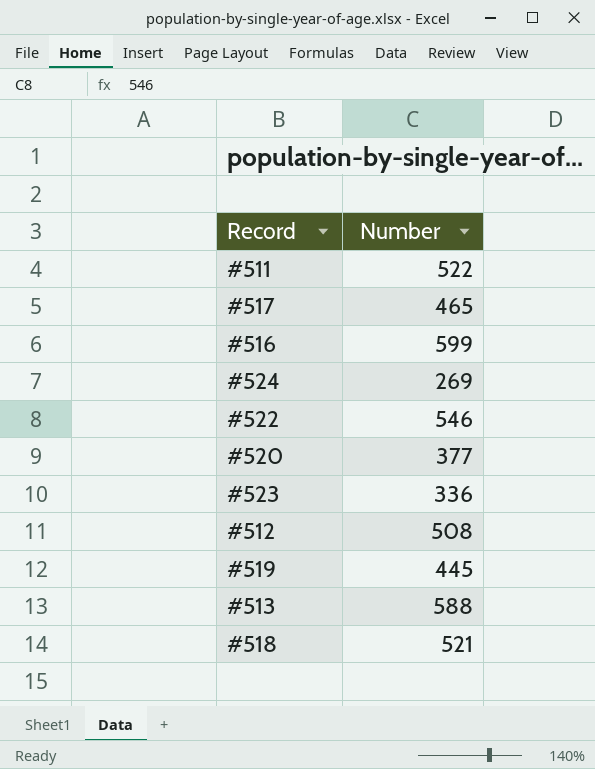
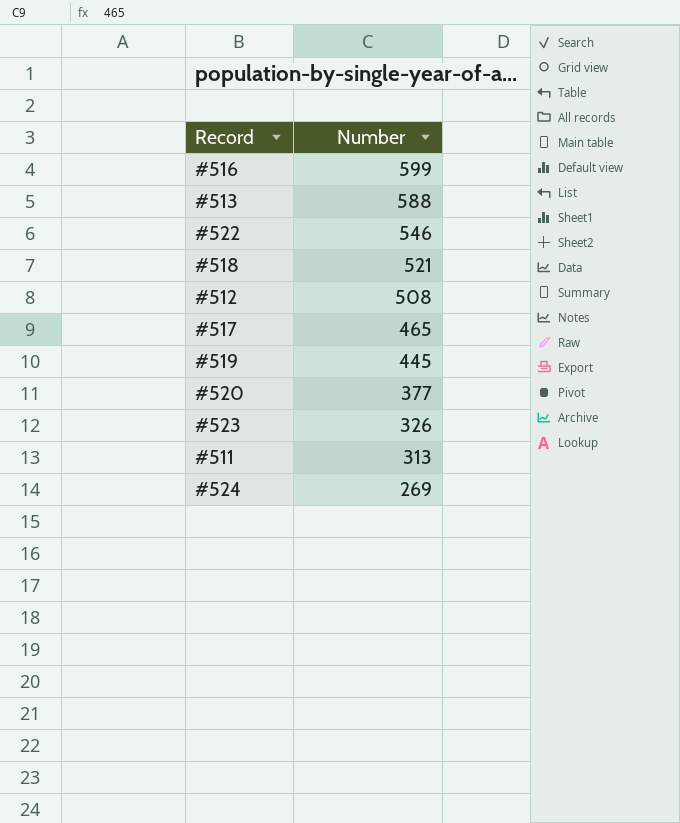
row order: none -> Number descending
#523 | Number: 336 -> 326
#511 | Number: 522 -> 313

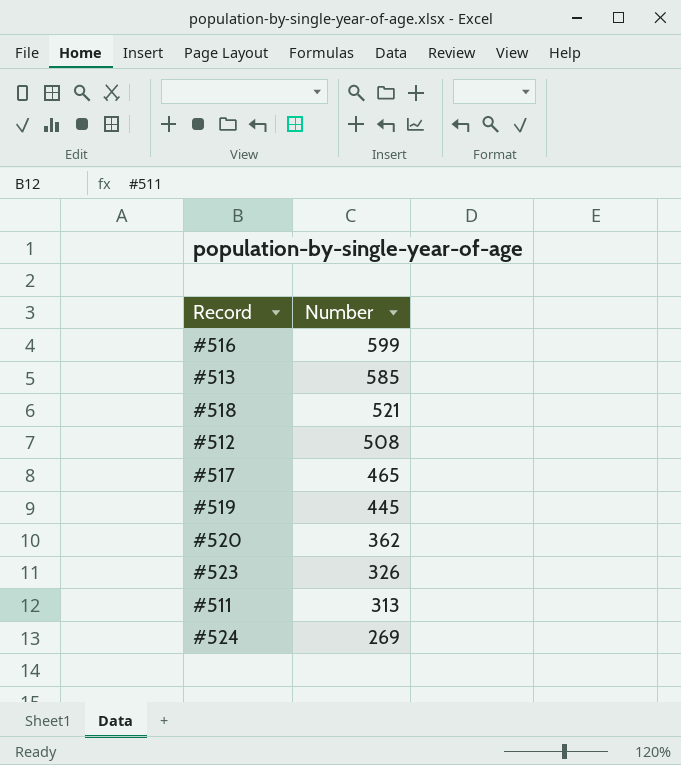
row #522: 546 -> none
#513 | Number: 588 -> 585
#520 | Number: 377 -> 362

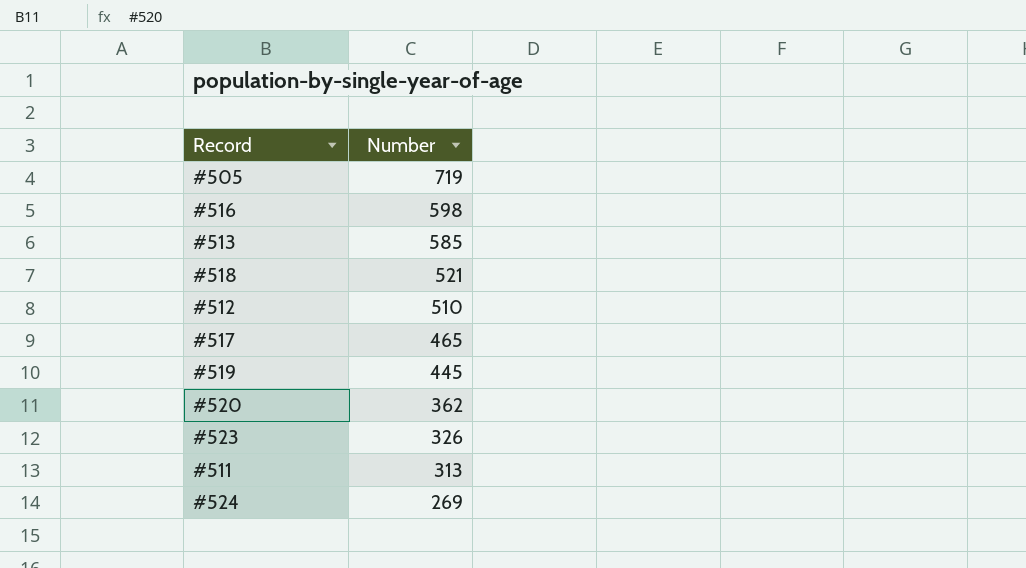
row #505: none -> 719
#516 | Number: 599 -> 598
#512 | Number: 508 -> 510

